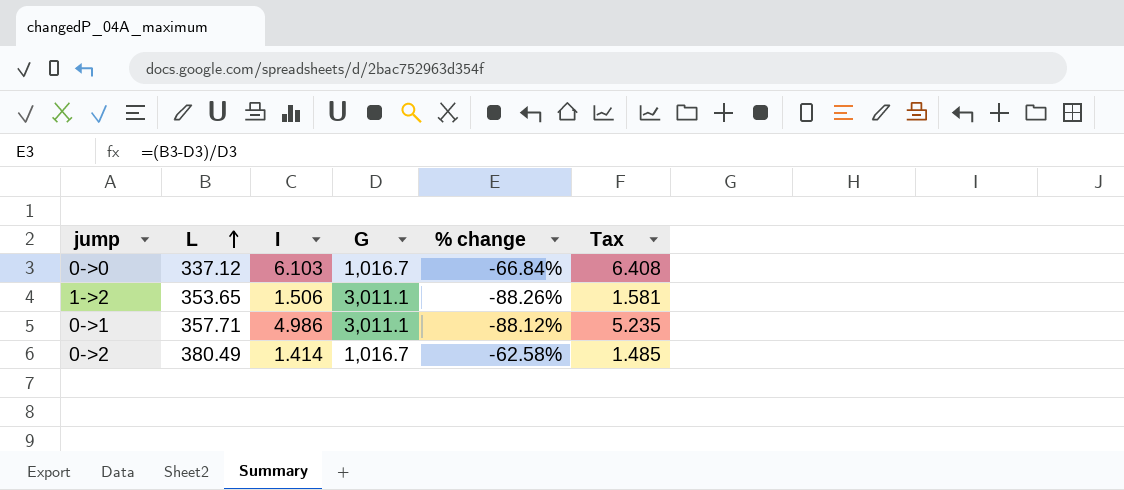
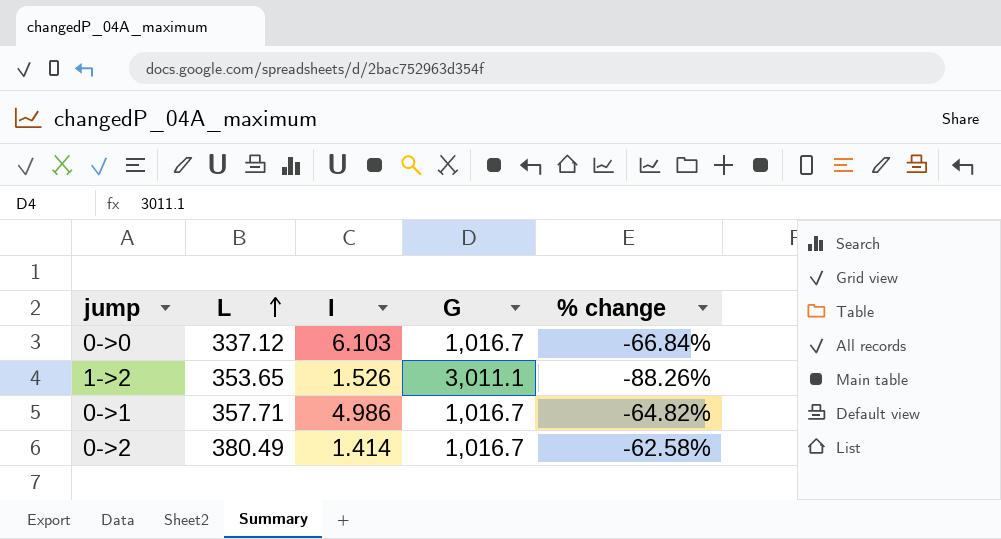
column Tax | formula: [I] * 1.05 -> none
1->2 | I: 1.506 -> 1.526
0->1 | G: 3,011.1 -> 1,016.7
0->1 | % change: -88.12% -> -64.82%

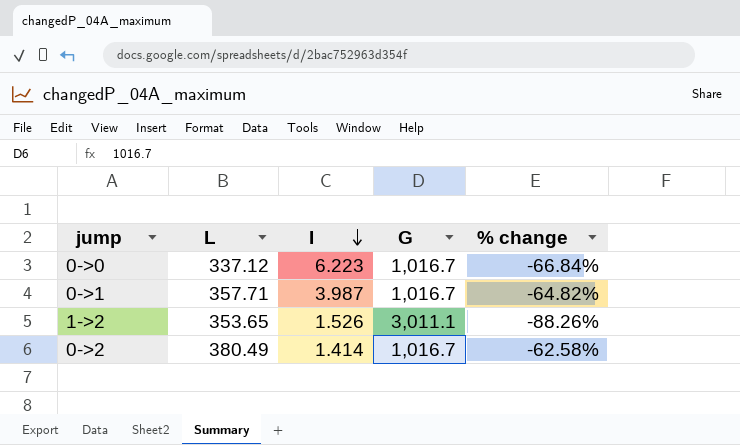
row order: L ascending -> I descending
0->0 | I: 6.103 -> 6.223
0->1 | I: 4.986 -> 3.987

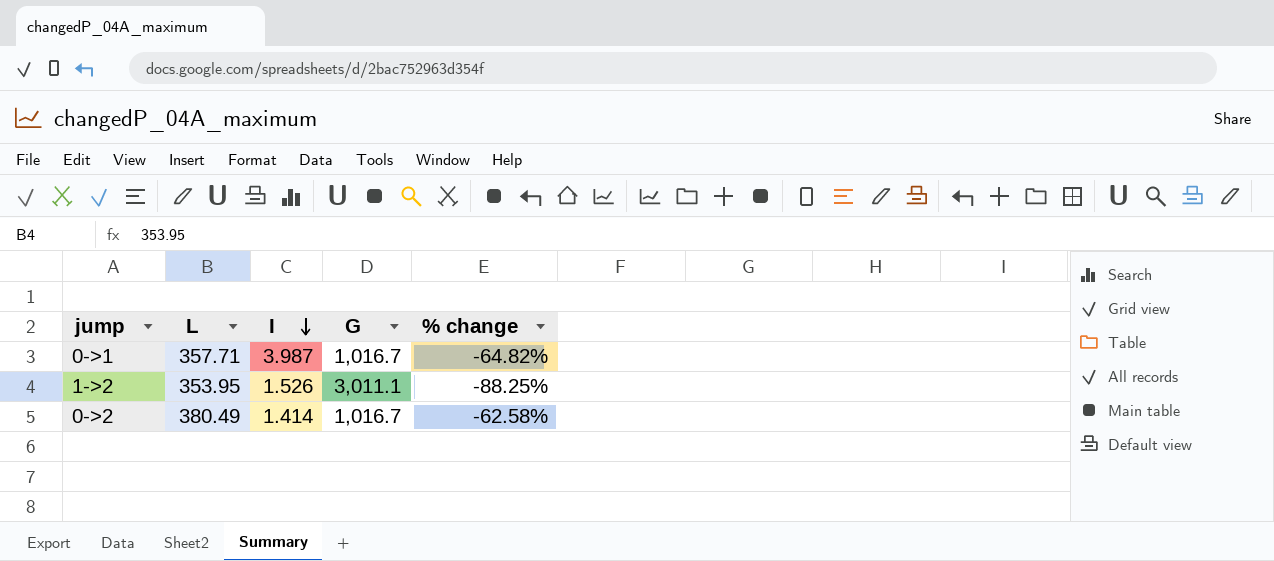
row 0->0: 337.12 | 6.223 | 1,016.7 | -66.84% -> none
1->2 | L: 353.65 -> 353.95
1->2 | % change: -88.26% -> -88.25%

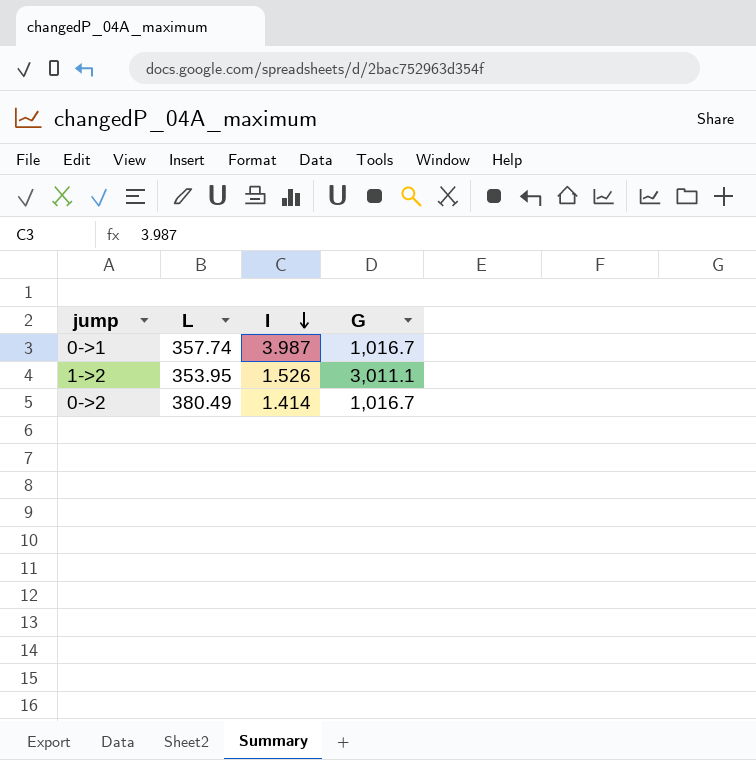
column % change | formula: ([L] - [G]) / [G] -> none
0->1 | L: 357.71 -> 357.74

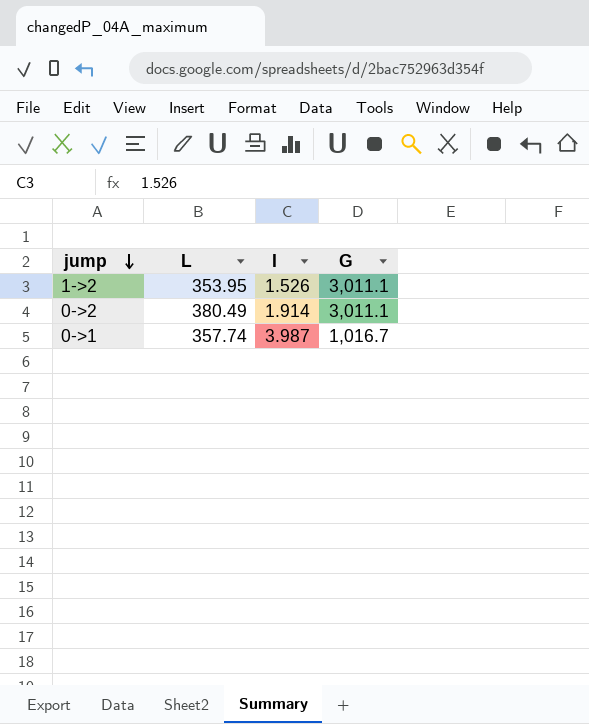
row order: I descending -> jump descending
0->2 | I: 1.414 -> 1.914
0->2 | G: 1,016.7 -> 3,011.1

